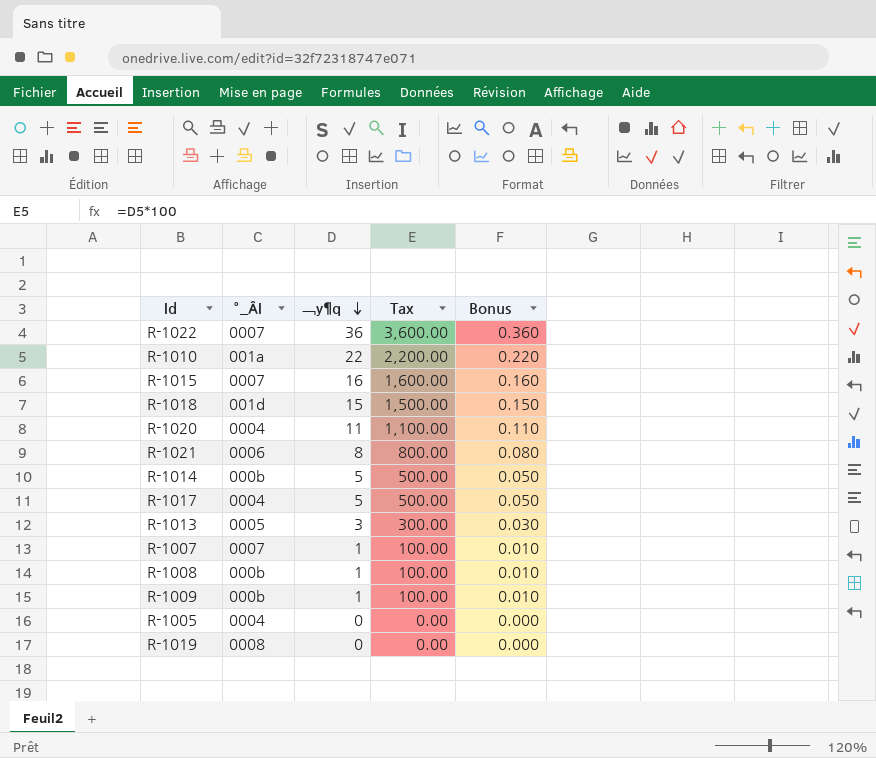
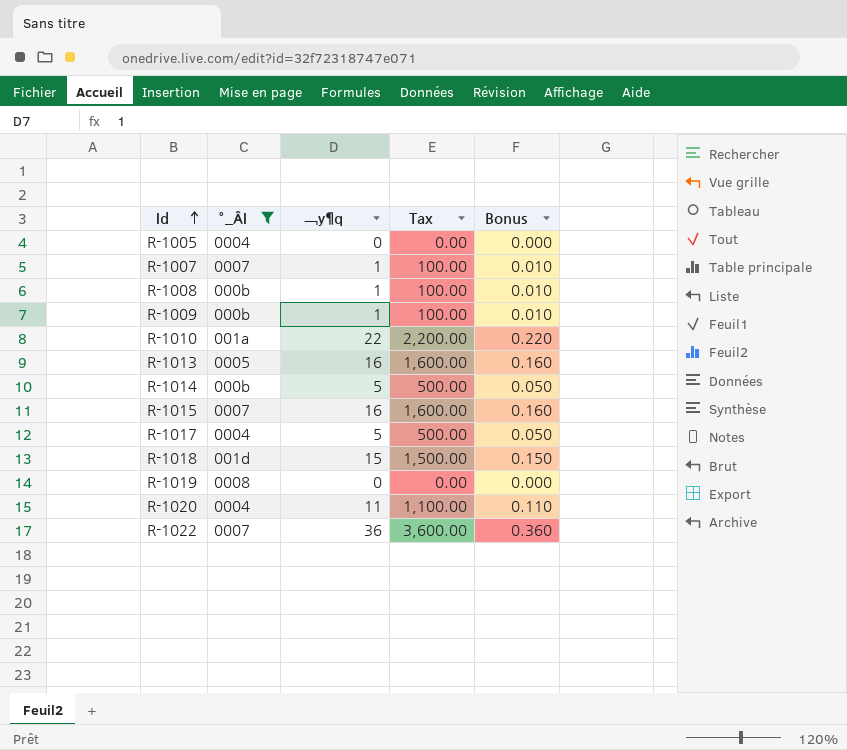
filter: none -> °_ÂI != 0006
row order: ¬y¶q descending -> Id ascending
R-1013 | ¬y¶q: 3 -> 16
R-1013 | Tax: 300.00 -> 1,600.00
R-1013 | Bonus: 0.030 -> 0.160

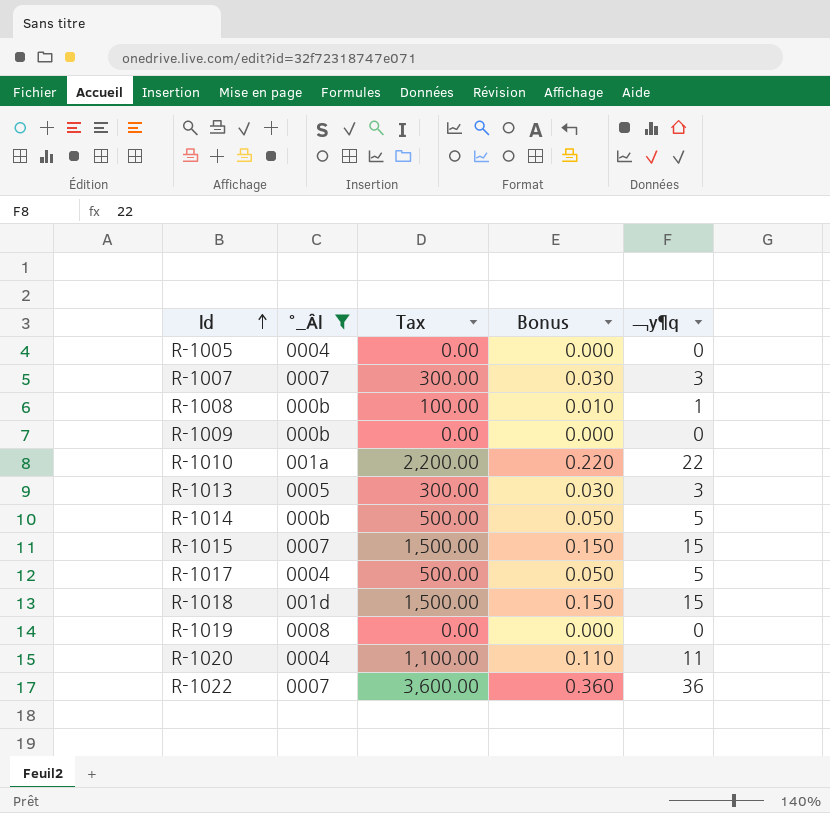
column ¬y¶q | position: 3 -> 5
R-1007 | Tax: 100.00 -> 300.00
R-1007 | Bonus: 0.010 -> 0.030
R-1007 | ¬y¶q: 1 -> 3
R-1009 | Tax: 100.00 -> 0.00
R-1009 | Bonus: 0.010 -> 0.000
R-1009 | ¬y¶q: 1 -> 0
R-1013 | Tax: 1,600.00 -> 300.00
R-1013 | Bonus: 0.160 -> 0.030
R-1013 | ¬y¶q: 16 -> 3
R-1015 | Tax: 1,600.00 -> 1,500.00
R-1015 | Bonus: 0.160 -> 0.150
R-1015 | ¬y¶q: 16 -> 15

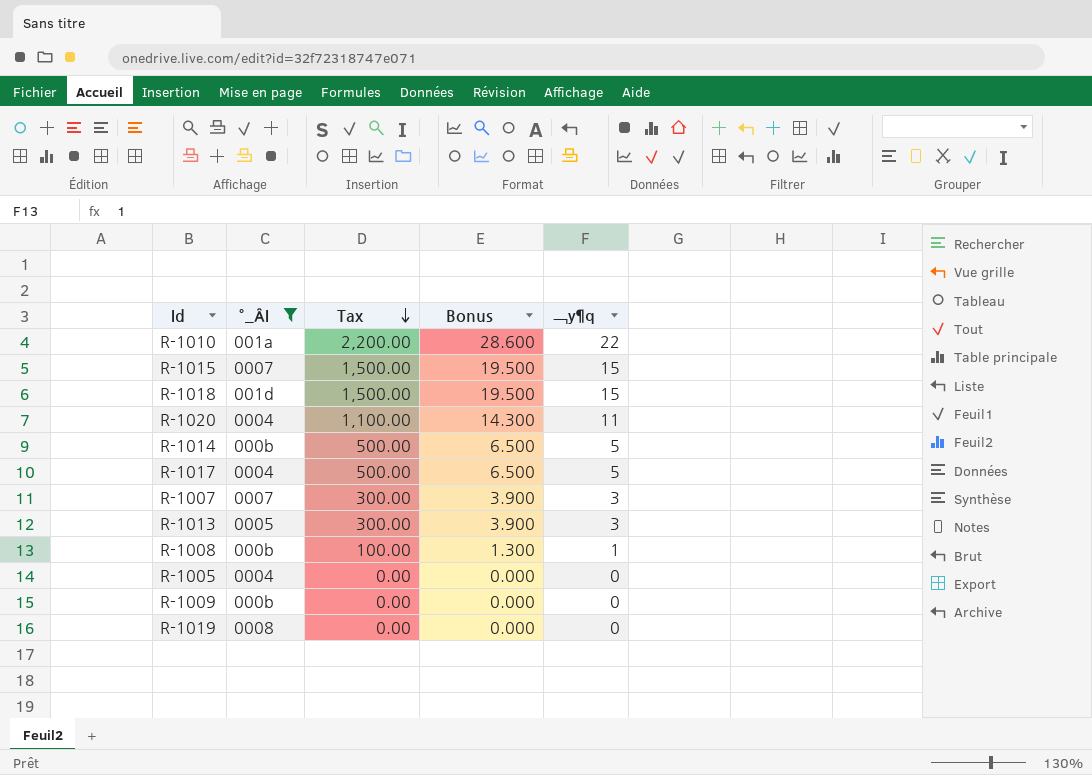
row order: Id ascending -> Tax descending
column Bonus | formula: [¬y¶q] * 0.01 -> [¬y¶q] * 1.3
row R-1022: 0007 | 3,600.00 | 0.360 | 36 -> none

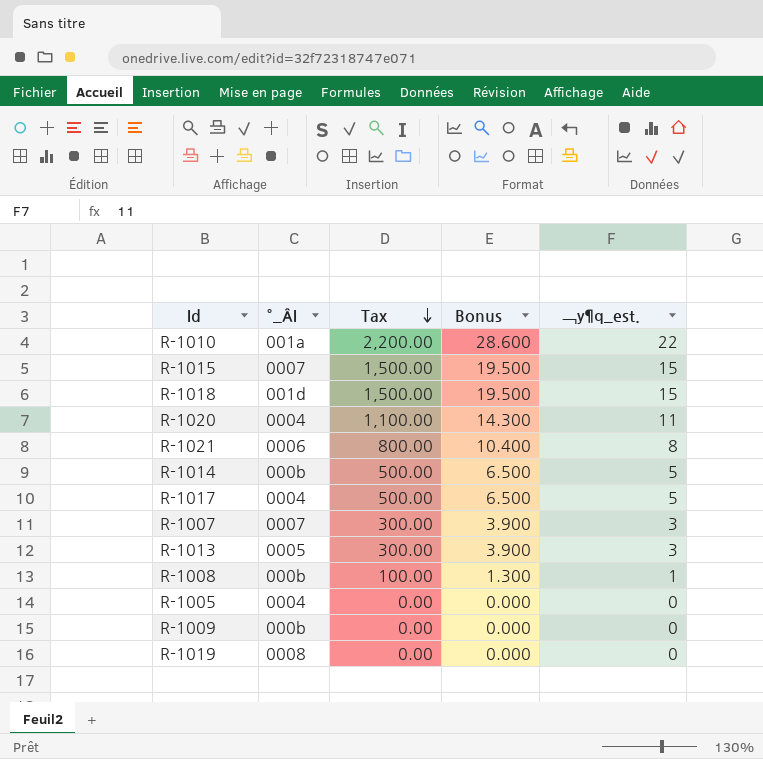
filter: °_ÂI != 0006 -> none
column name: ¬y¶q -> ¬y¶q_est.

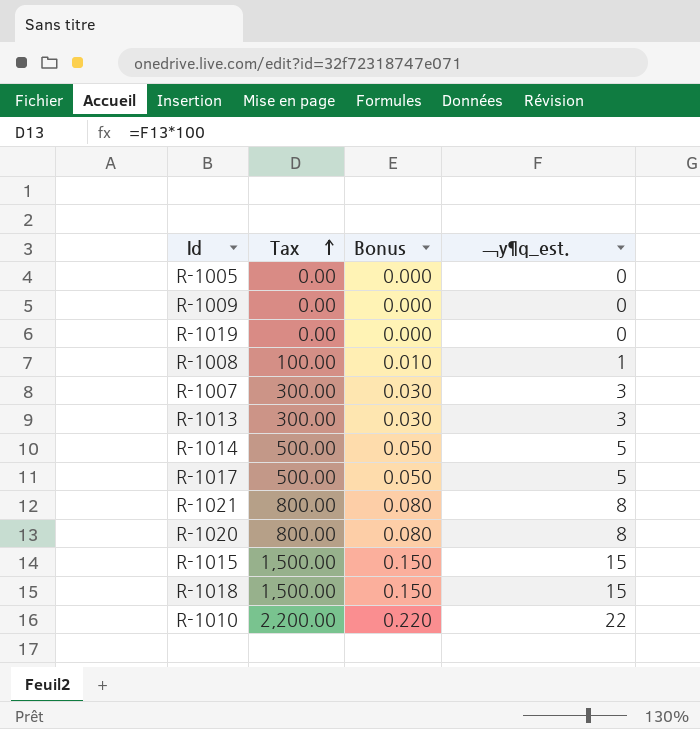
row order: Tax descending -> Tax ascending
column °_ÂI | position: 2 -> none
column Bonus | formula: [¬y¶q_est.] * 1.3 -> [¬y¶q_est.] * 0.01
R-1020 | Tax: 1,100.00 -> 800.00
R-1020 | ¬y¶q_est.: 11 -> 8

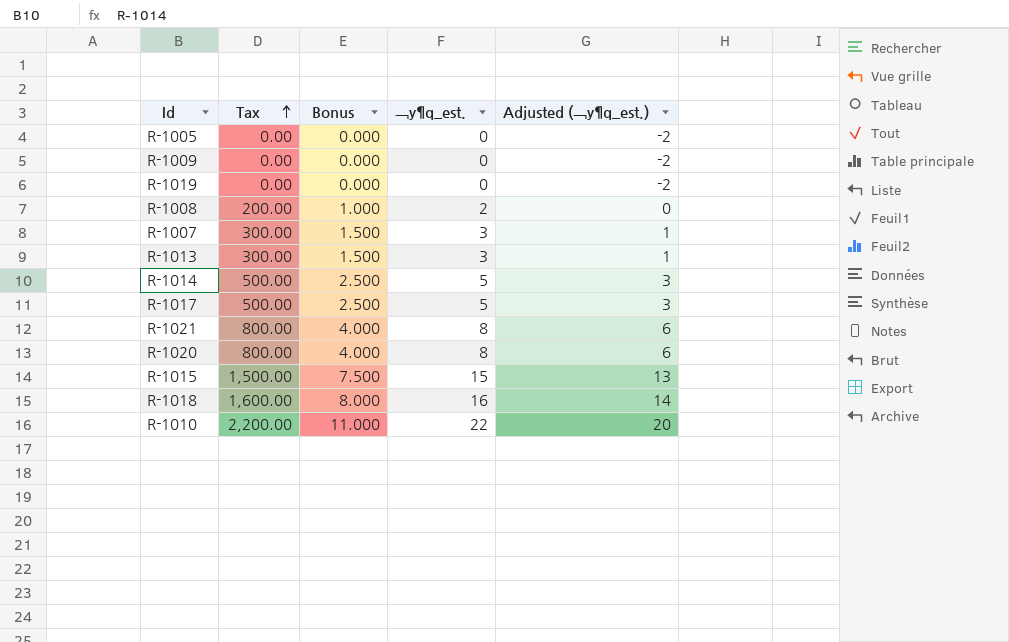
column Bonus | formula: [¬y¶q_est.] * 0.01 -> [¬y¶q_est.] * 0.5
column Adjusted (¬y¶q_est.) | formula: none -> [¬y¶q_est.] - 2
R-1008 | Tax: 100.00 -> 200.00
R-1008 | ¬y¶q_est.: 1 -> 2
R-1018 | Tax: 1,500.00 -> 1,600.00
R-1018 | ¬y¶q_est.: 15 -> 16

